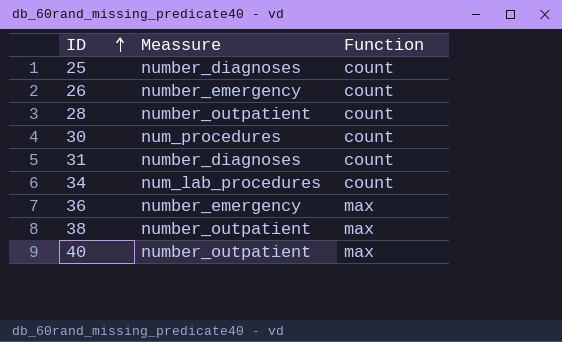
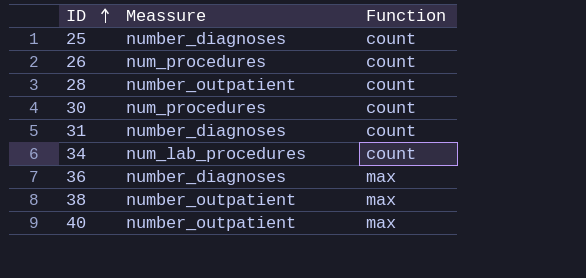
26 | Meassure: number_emergency -> num_procedures
36 | Meassure: number_emergency -> number_diagnoses

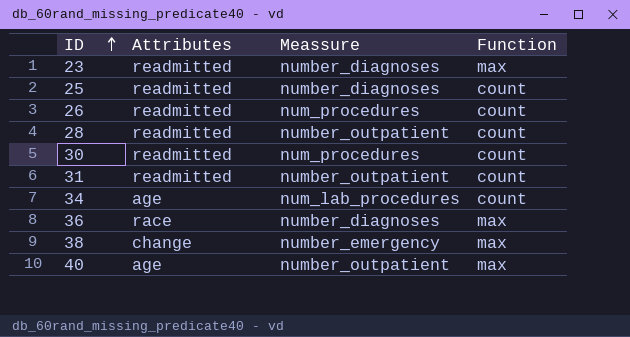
column Attributes | position: none -> 2
row 23: none -> readmitted | number_diagnoses | max
31 | Meassure: number_diagnoses -> number_outpatient
38 | Meassure: number_outpatient -> number_emergency

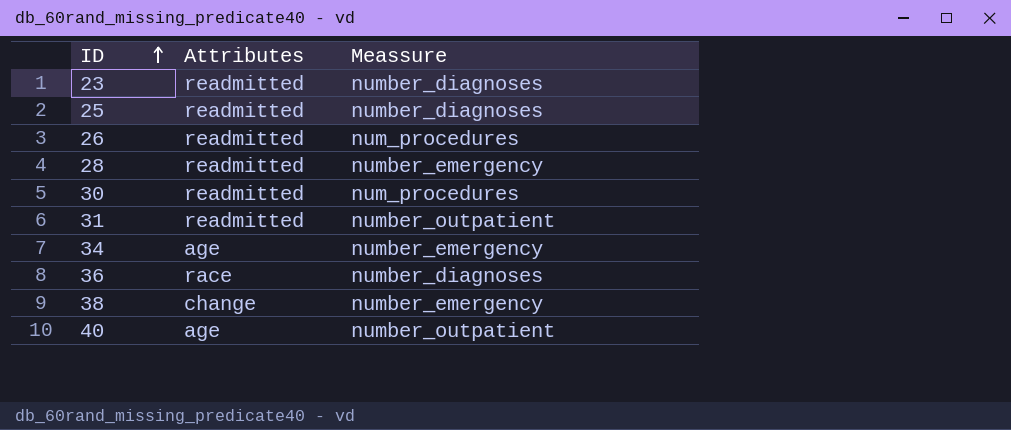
column Function | position: 4 -> none
28 | Meassure: number_outpatient -> number_emergency
34 | Meassure: num_lab_procedures -> number_emergency

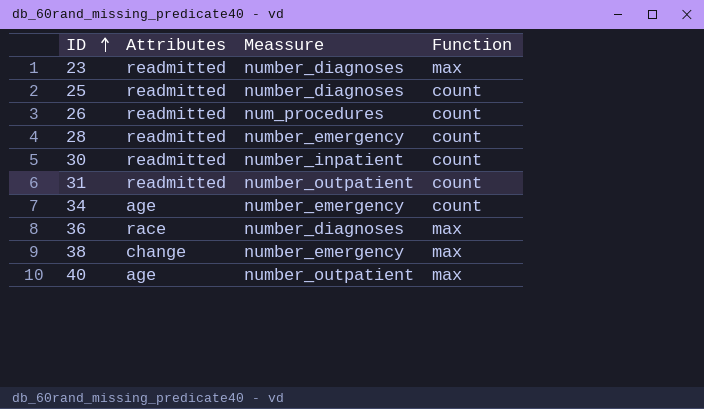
column Function | position: none -> 4
30 | Meassure: num_procedures -> number_inpatient

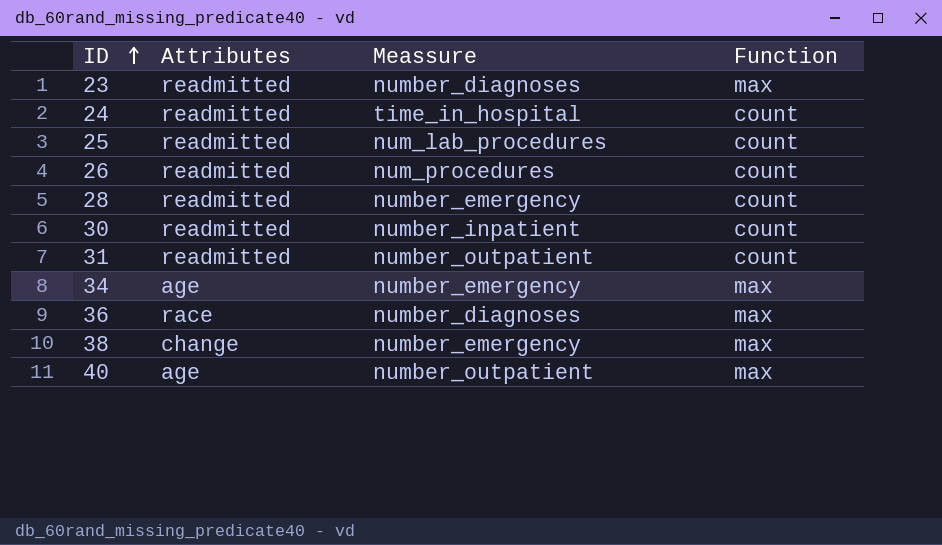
row 24: none -> readmitted | time_in_hospital | count
25 | Meassure: number_diagnoses -> num_lab_procedures
34 | Function: count -> max

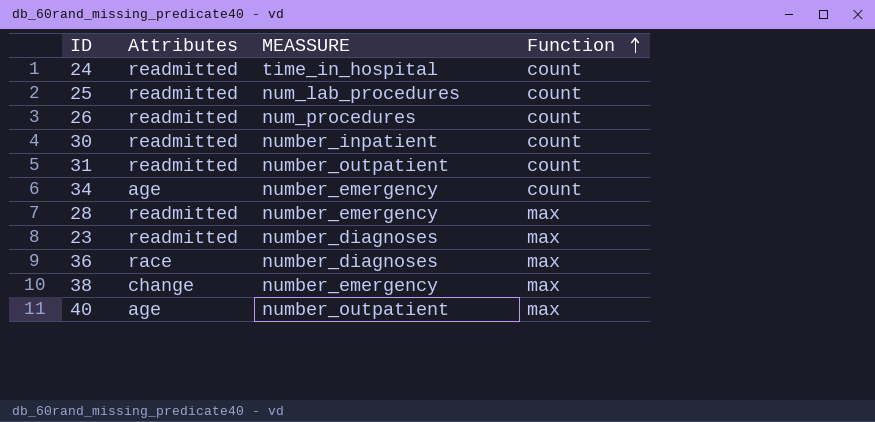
row order: ID ascending -> Function ascending
column name: Meassure -> MEASSURE
34 | Function: max -> count
28 | Function: count -> max

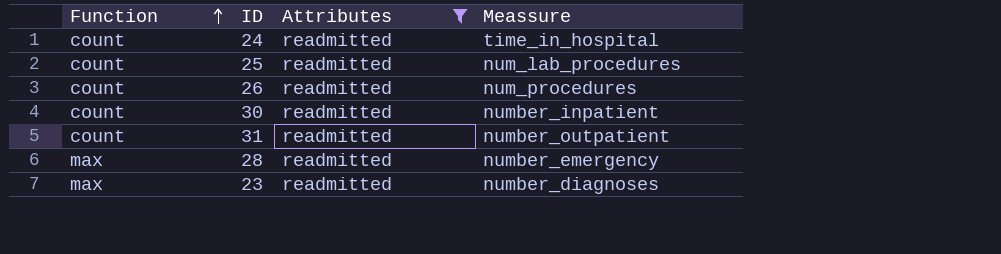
filter: none -> Attributes = readmitted
column Function | position: 4 -> 1
column name: MEASSURE -> Meassure

